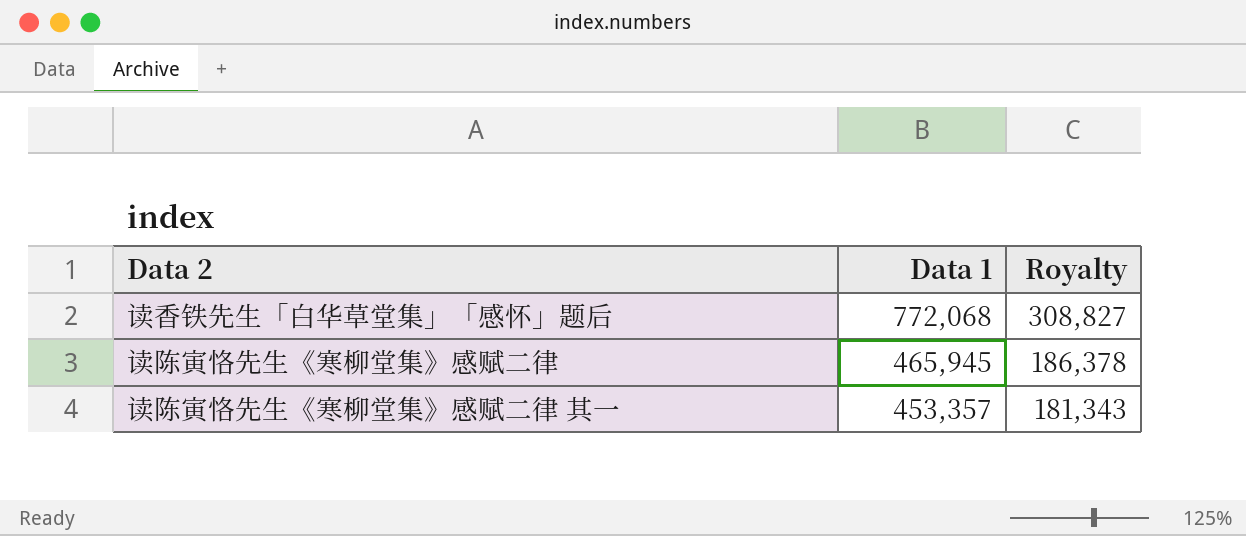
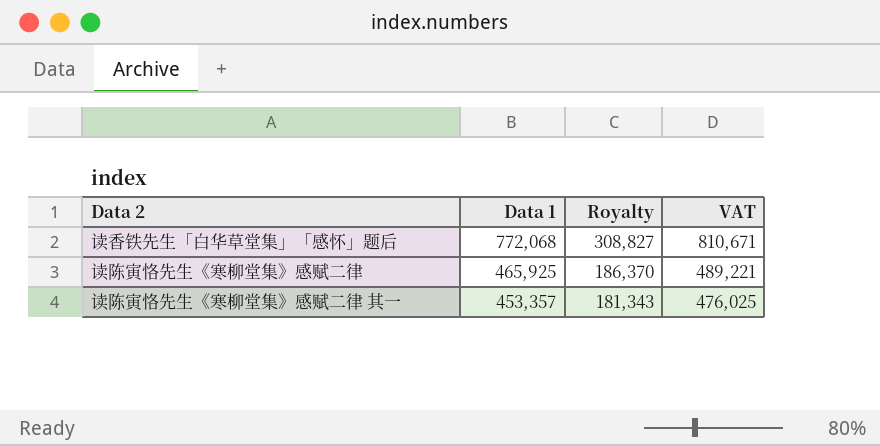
column VAT | formula: none -> [Data 1] * 1.05
读陈寅恪先生《寒柳堂集》感赋二律 | Data 1: 465,945 -> 465,925
读陈寅恪先生《寒柳堂集》感赋二律 | Royalty: 186,378 -> 186,370

